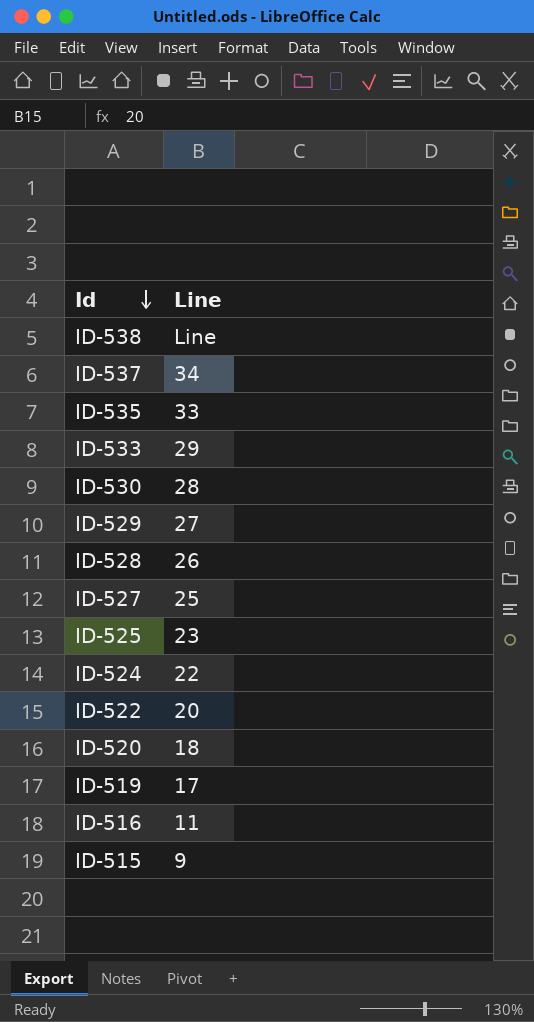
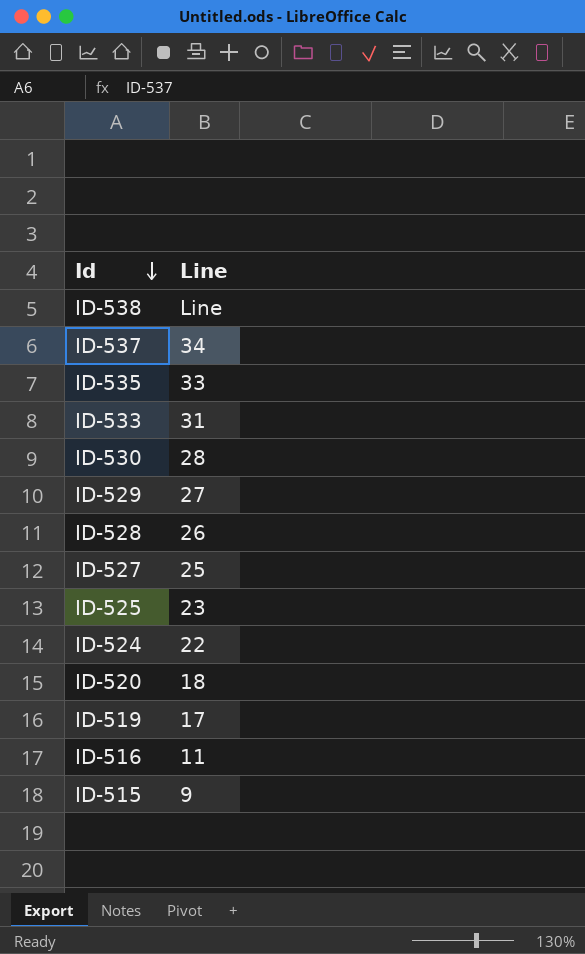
row ID-522: 20 -> none
ID-533 | Line: 29 -> 31

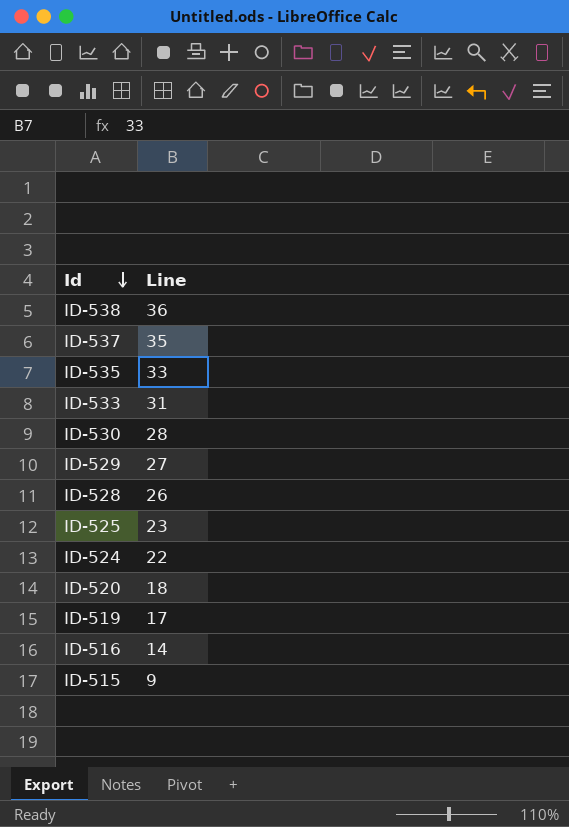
row ID-527: 25 -> none
ID-538 | Line: Line -> 36
ID-537 | Line: 34 -> 35
ID-516 | Line: 11 -> 14

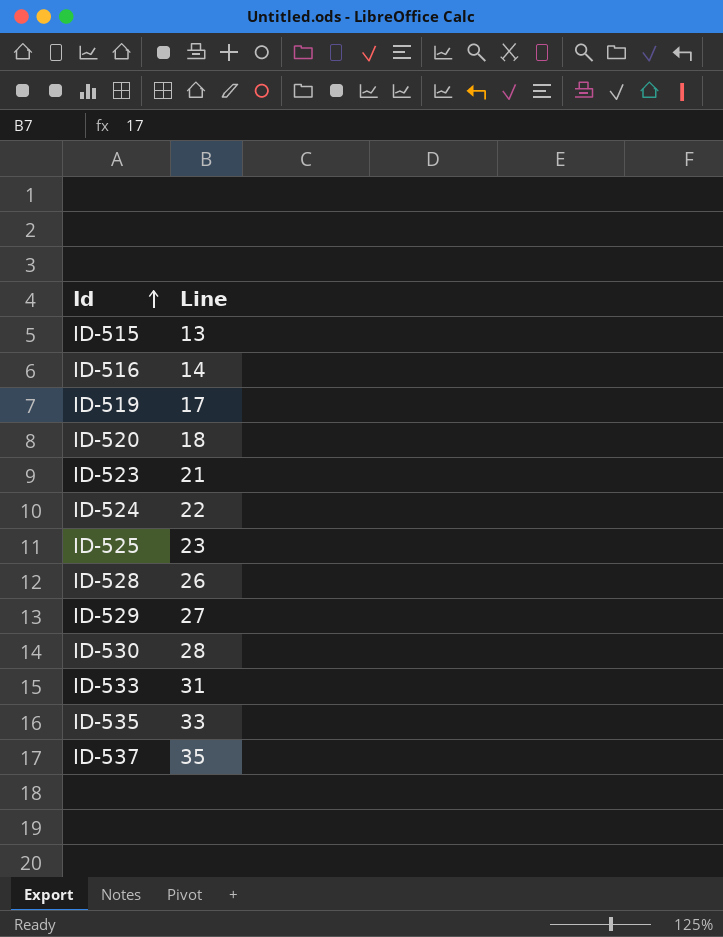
row order: Id descending -> Id ascending
row ID-538: 36 -> none
ID-515 | Line: 9 -> 13
row ID-523: none -> 21

